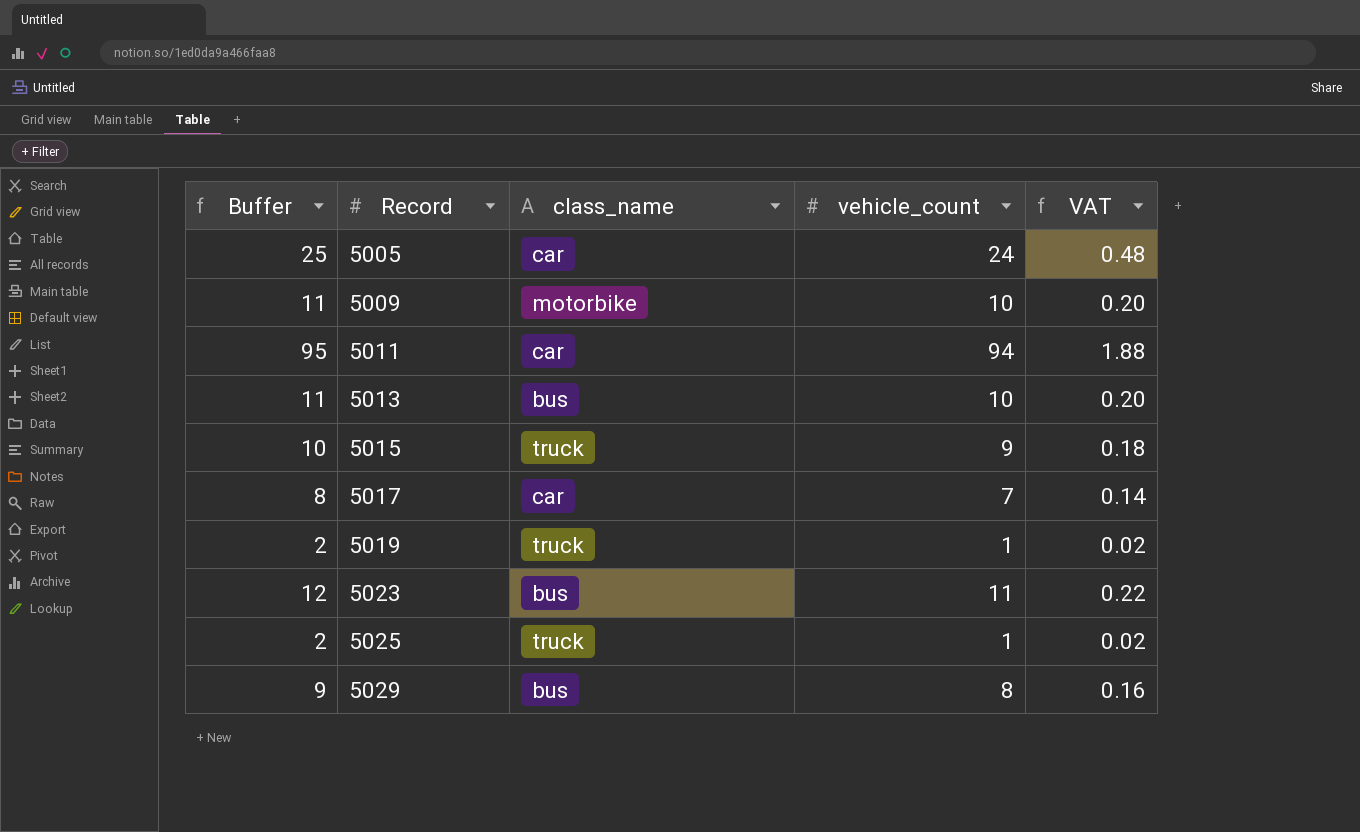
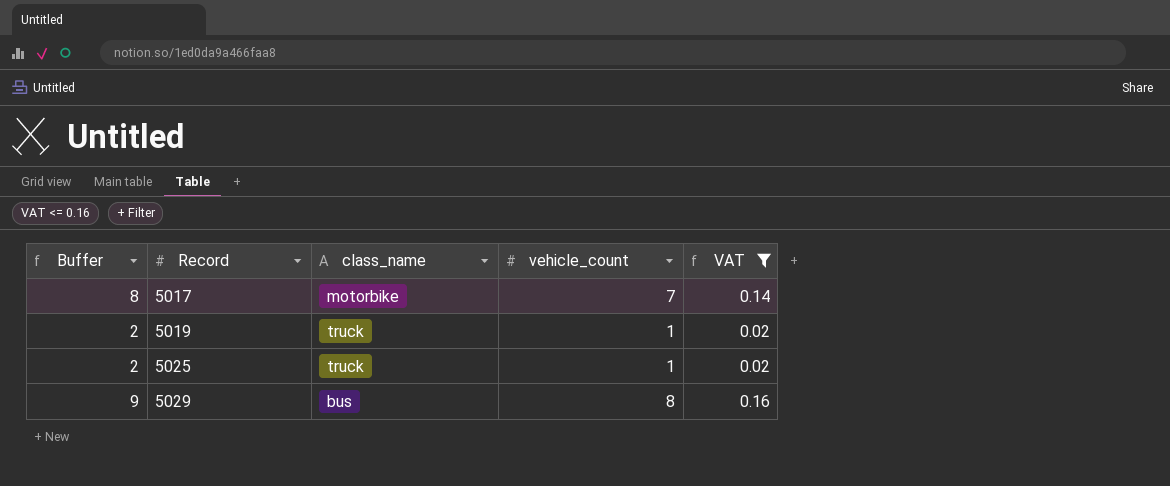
filter: none -> VAT <= 0.16
5017 | class_name: car -> motorbike

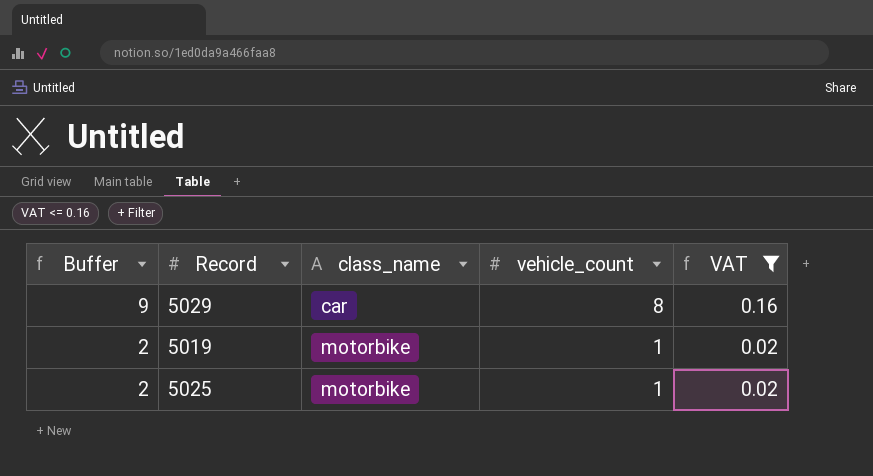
row order: Record ascending -> Buffer descending
row 5017: 8 | motorbike | 7 | 0.14 -> none
5029 | class_name: bus -> car
5019 | class_name: truck -> motorbike
5025 | class_name: truck -> motorbike

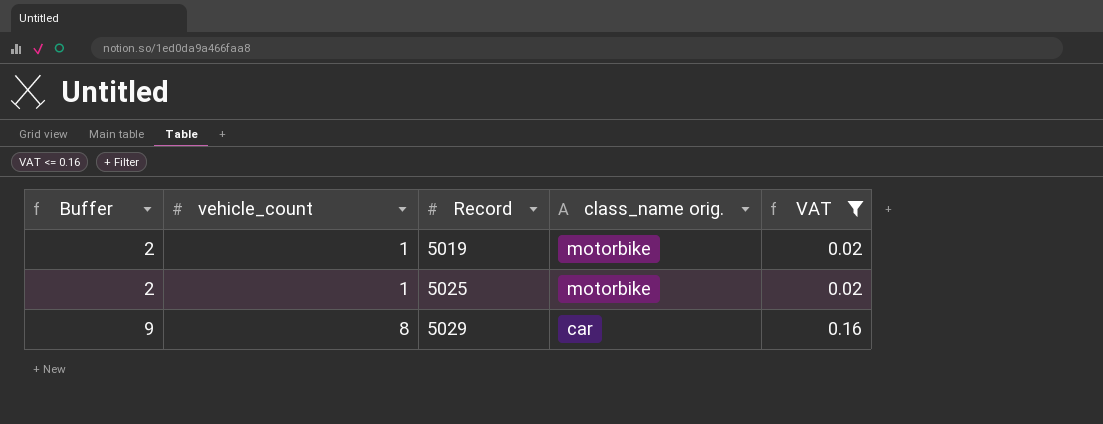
row order: Buffer descending -> Buffer ascending
column vehicle_count | position: 4 -> 2
column name: class_name -> class_name orig.

